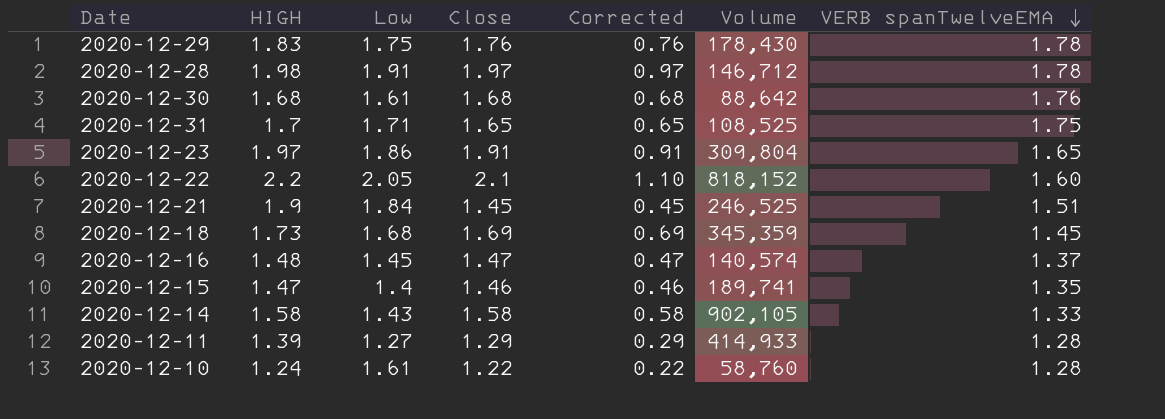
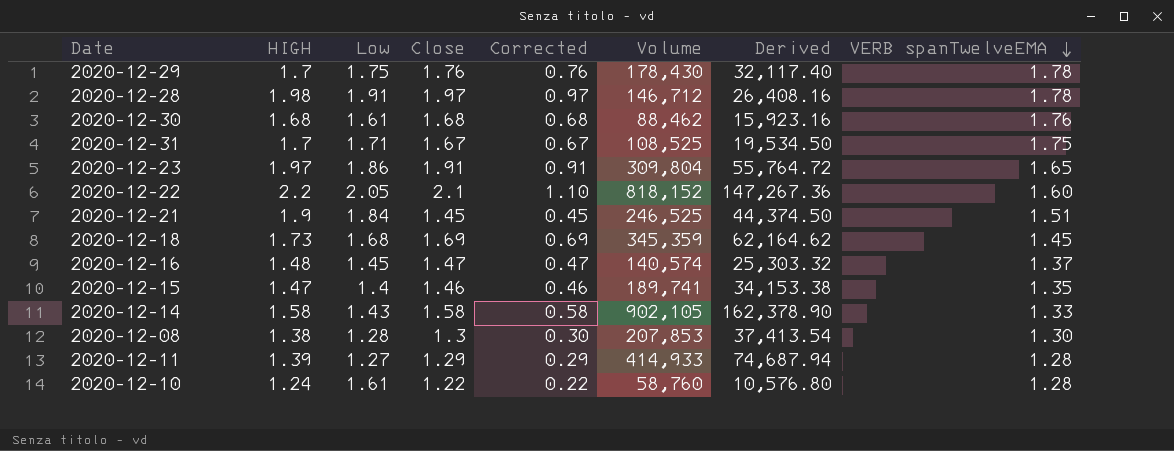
column Derived | formula: none -> [Volume] * 0.18
2020-12-29 | HIGH: 1.83 -> 1.7
2020-12-30 | Volume: 88,642 -> 88,462
2020-12-31 | Close: 1.65 -> 1.67
2020-12-31 | Corrected: 0.65 -> 0.67
row 2020-12-08: none -> 1.38 | 1.28 | 1.3 | 0.30 | 207,853 | 37,413.54 | 1.30

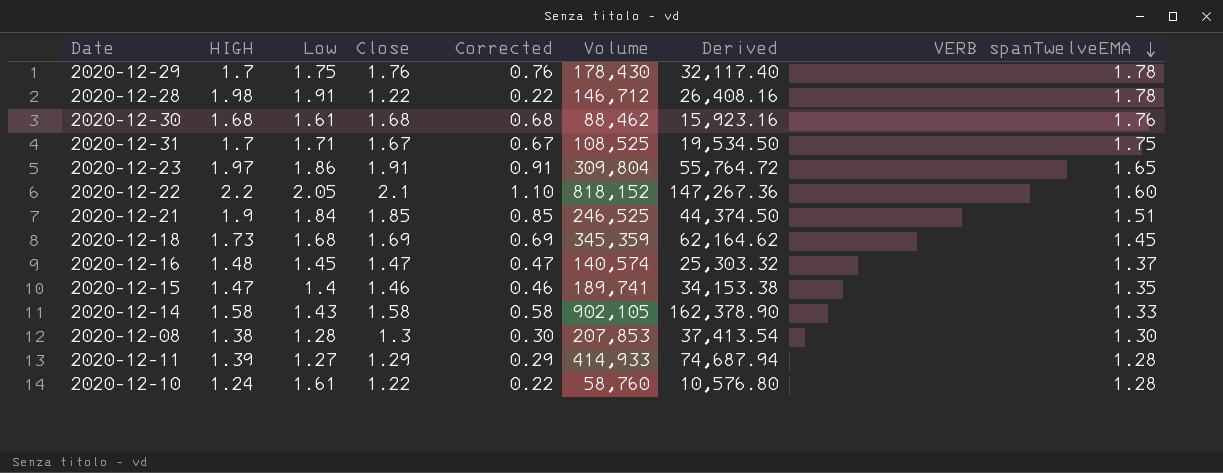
2020-12-28 | Close: 1.97 -> 1.22
2020-12-28 | Corrected: 0.97 -> 0.22
2020-12-21 | Close: 1.45 -> 1.85
2020-12-21 | Corrected: 0.45 -> 0.85

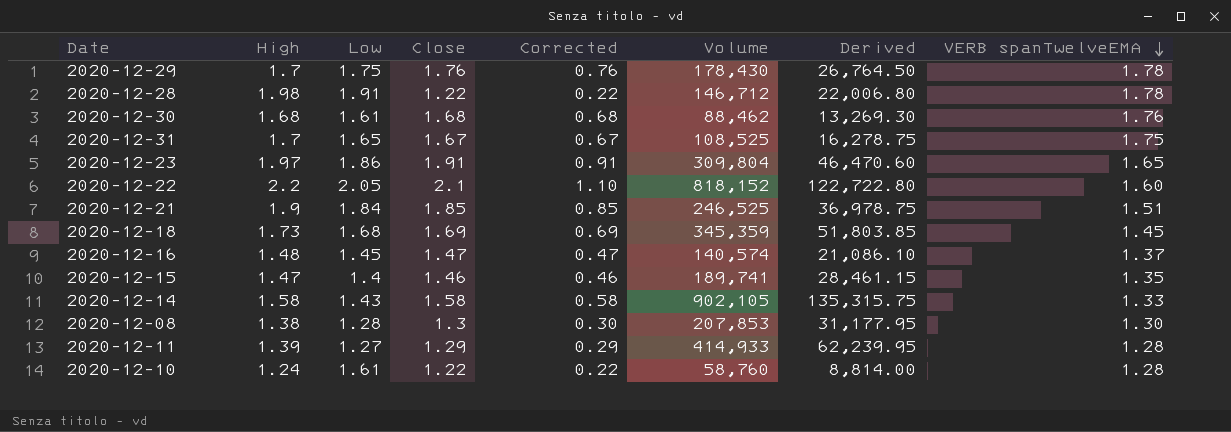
column name: HIGH -> High
column Derived | formula: [Volume] * 0.18 -> [Volume] * 0.15
2020-12-31 | Low: 1.71 -> 1.65

